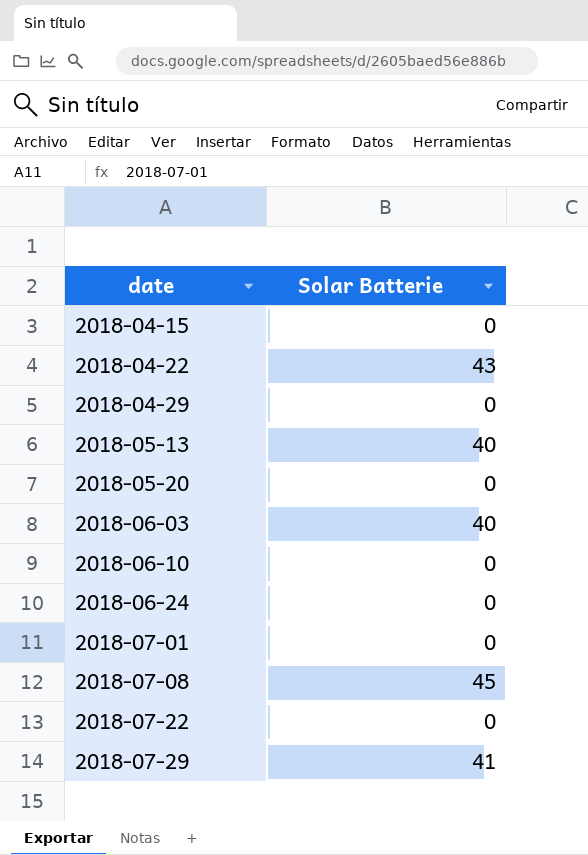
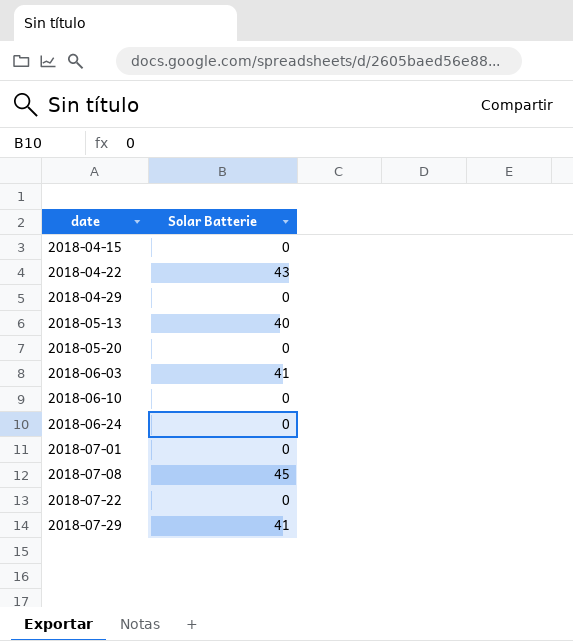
2018-06-03 | Solar Batterie: 40 -> 41

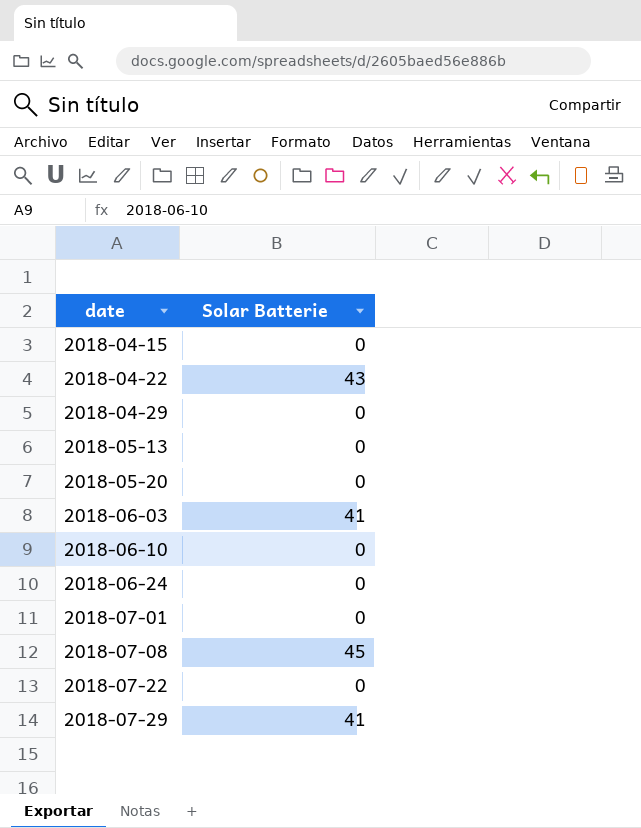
2018-05-13 | Solar Batterie: 40 -> 0

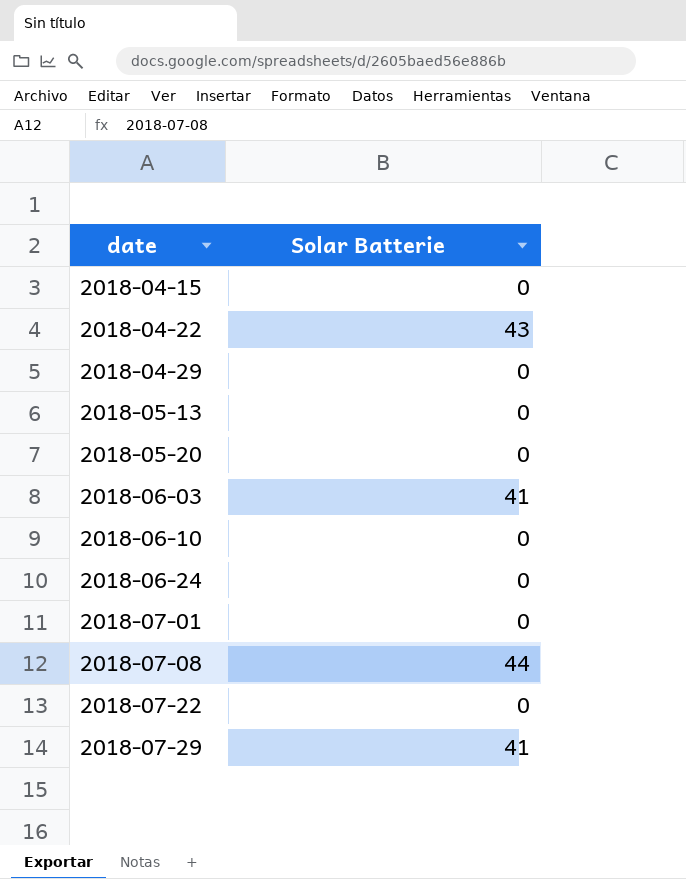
2018-07-08 | Solar Batterie: 45 -> 44

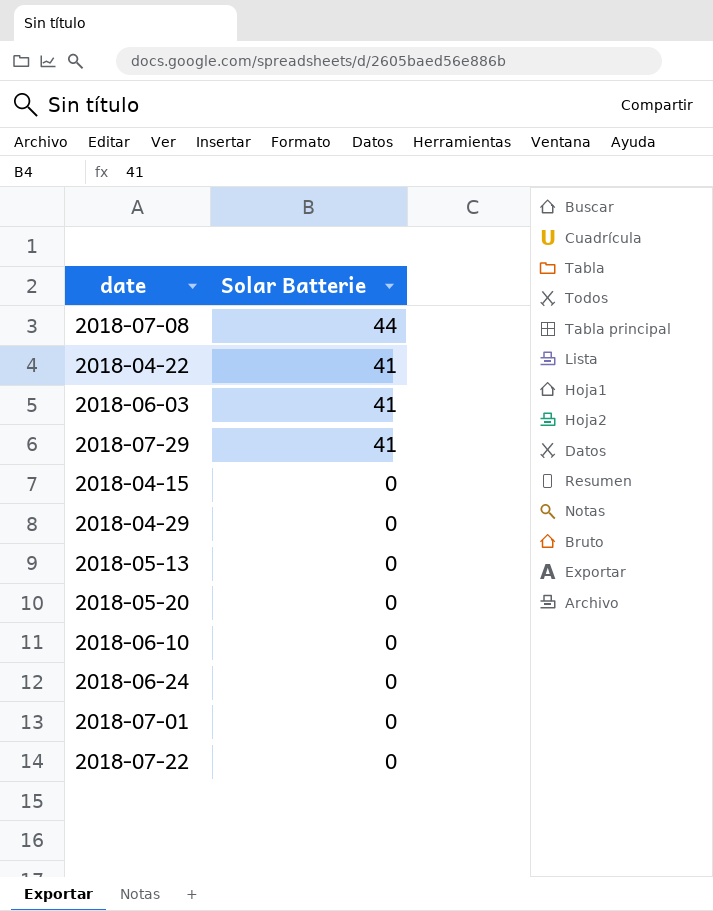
row order: date ascending -> Solar Batterie descending
2018-04-22 | Solar Batterie: 43 -> 41

